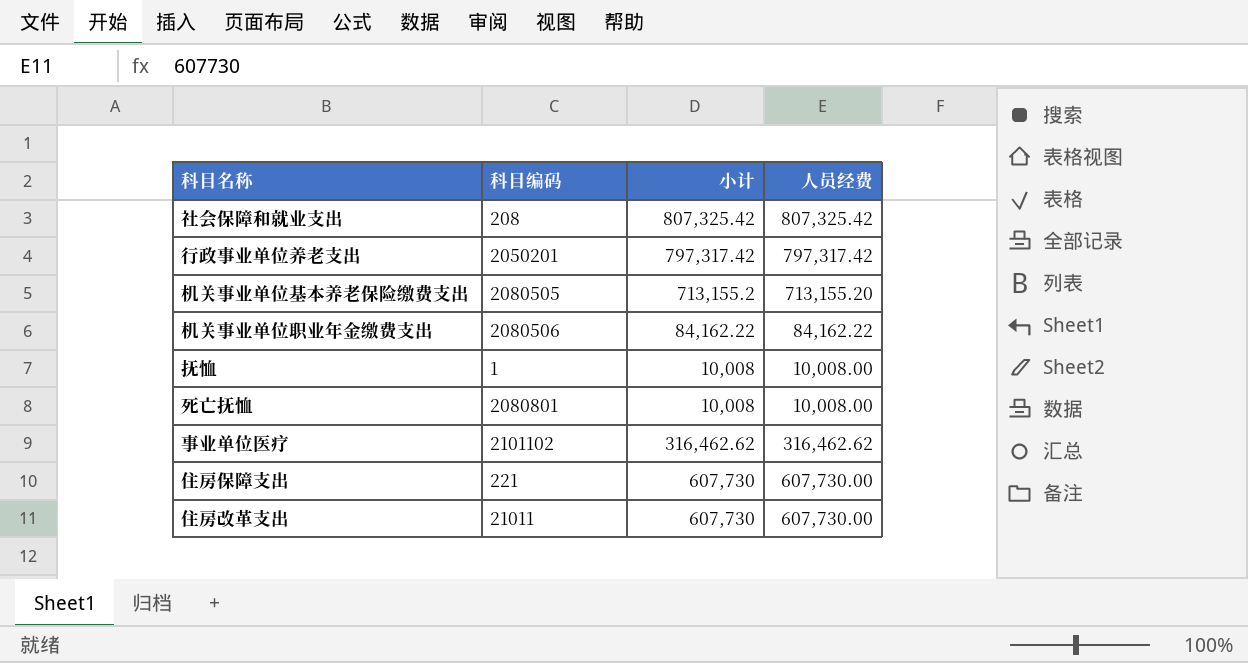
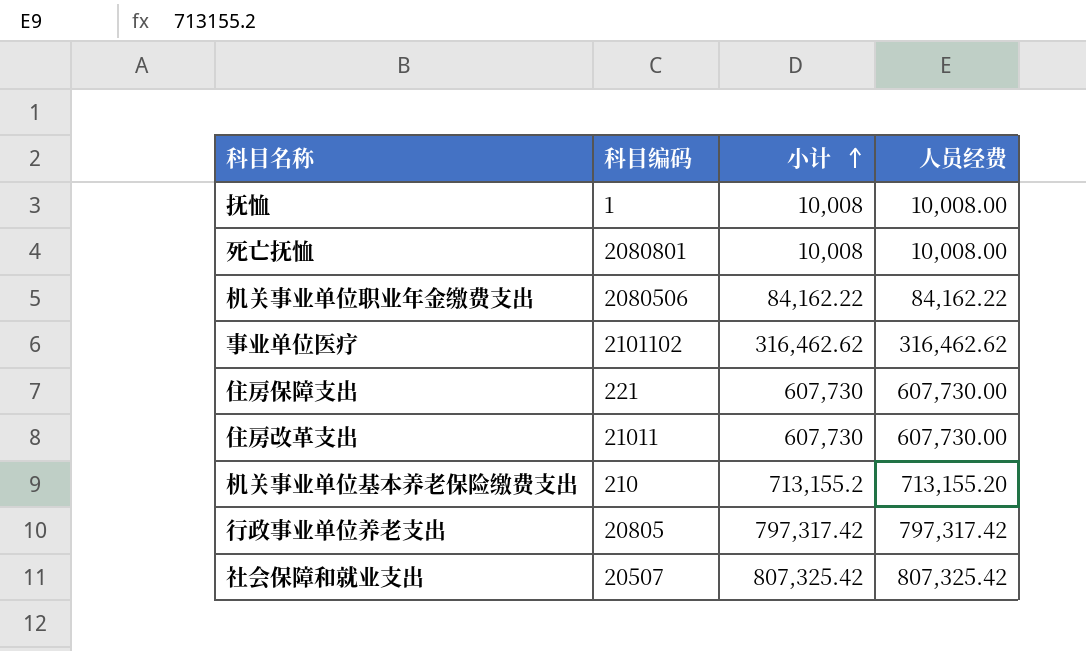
row order: none -> 小计 ascending
机关事业单位基本养老保险缴费支出 | 科目编码: 2080505 -> 210
行政事业单位养老支出 | 科目编码: 2050201 -> 20805
社会保障和就业支出 | 科目编码: 208 -> 20507

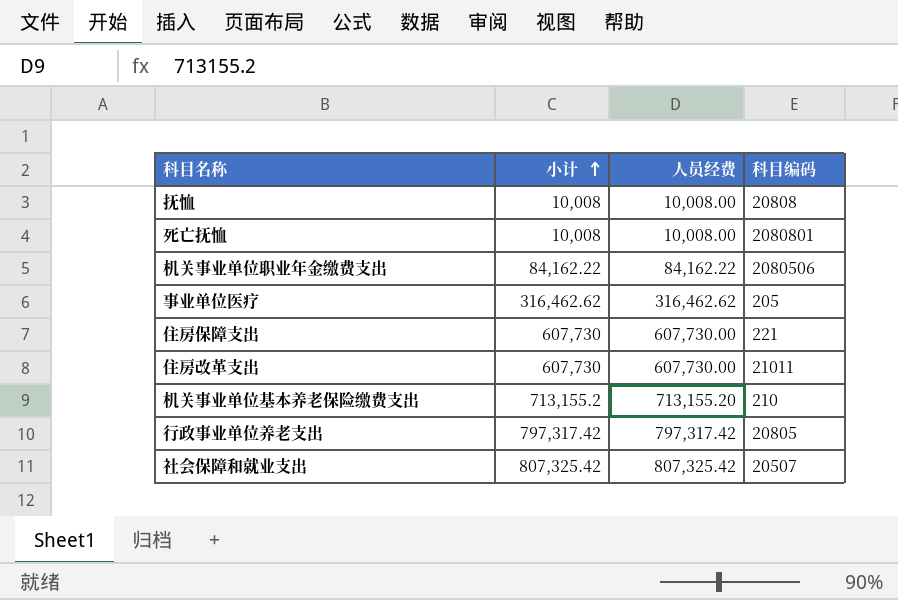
column 科目编码 | position: 2 -> 4
抚恤 | 科目编码: 1 -> 20808
事业单位医疗 | 科目编码: 2101102 -> 205

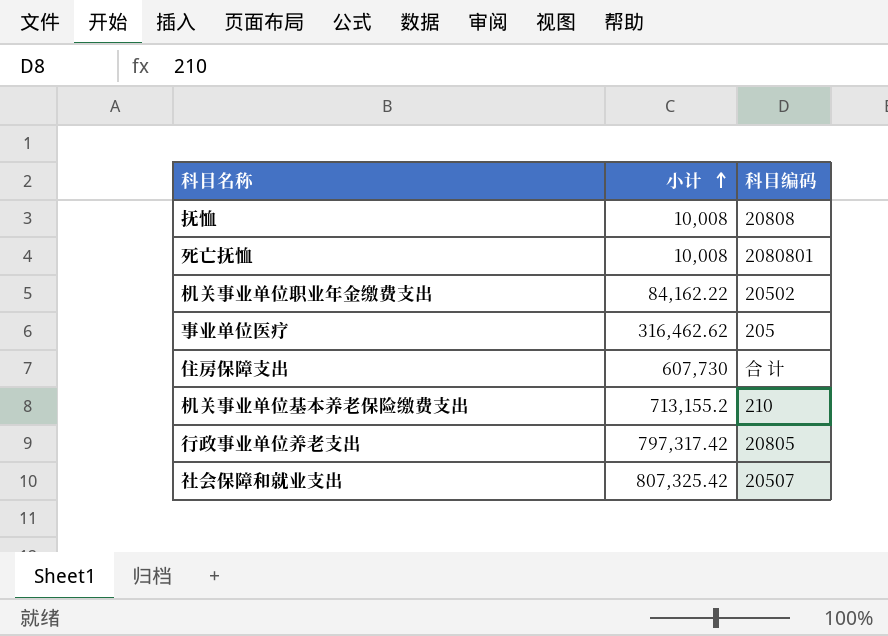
column 人员经费 | position: 3 -> none
row 住房改革支出: 607,730 | 607,730.00 | 21011 -> none
机关事业单位职业年金缴费支出 | 科目编码: 2080506 -> 20502
住房保障支出 | 科目编码: 221 -> 合 计

